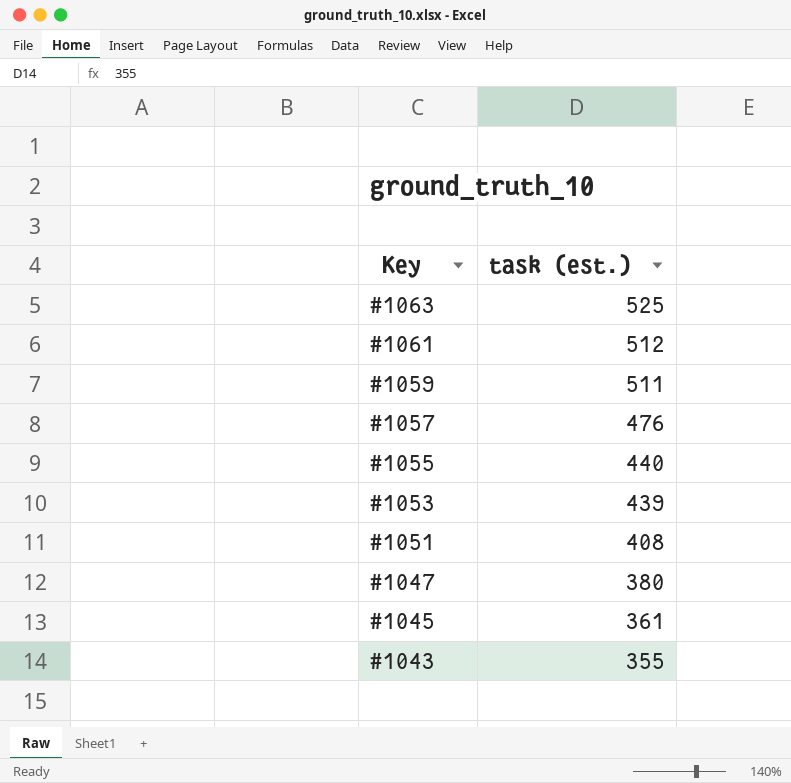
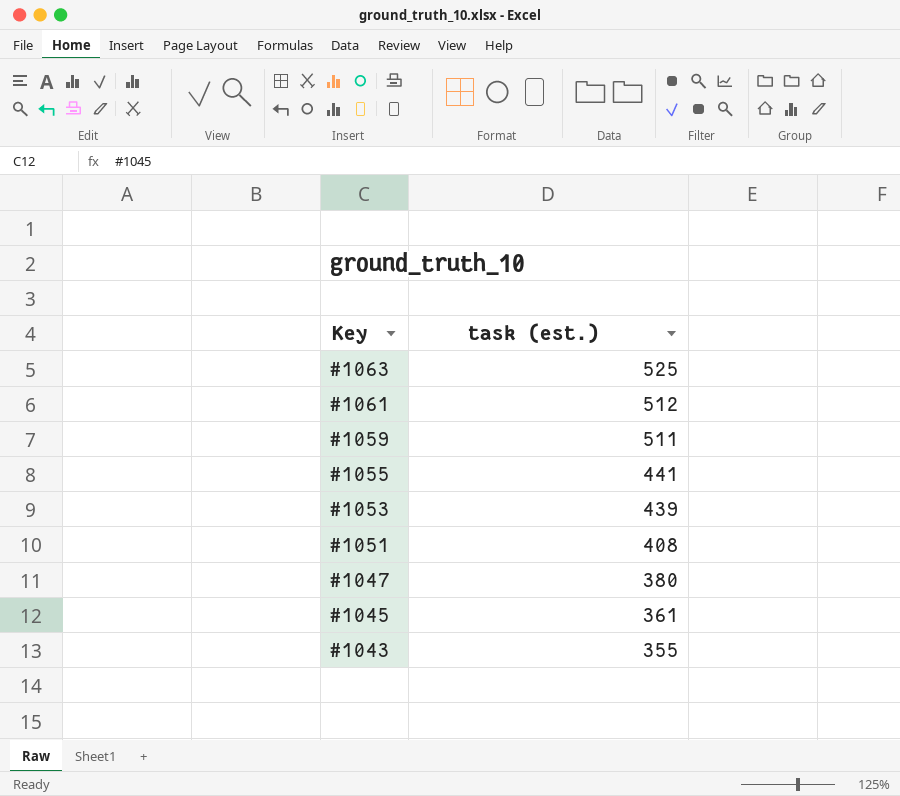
row #1057: 476 -> none
#1055 | task (est.): 440 -> 441

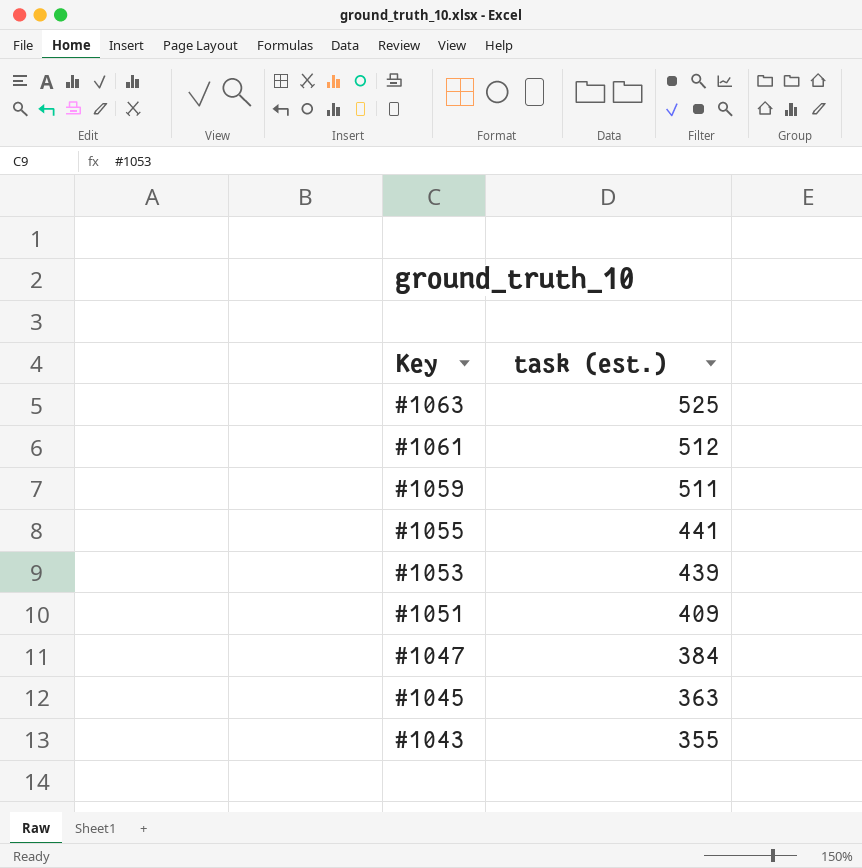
#1051 | task (est.): 408 -> 409
#1047 | task (est.): 380 -> 384
#1045 | task (est.): 361 -> 363

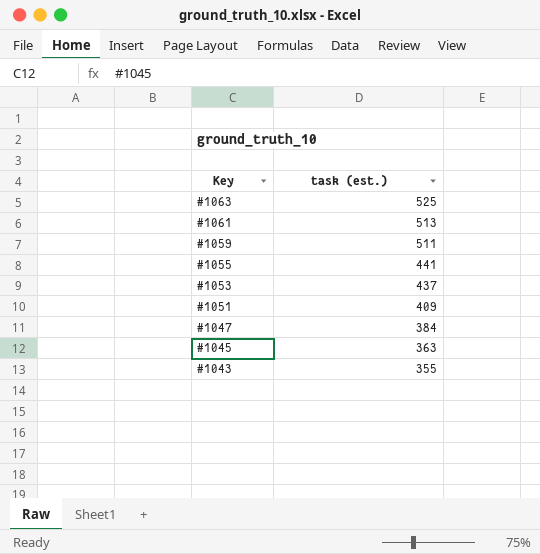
#1061 | task (est.): 512 -> 513
#1053 | task (est.): 439 -> 437

